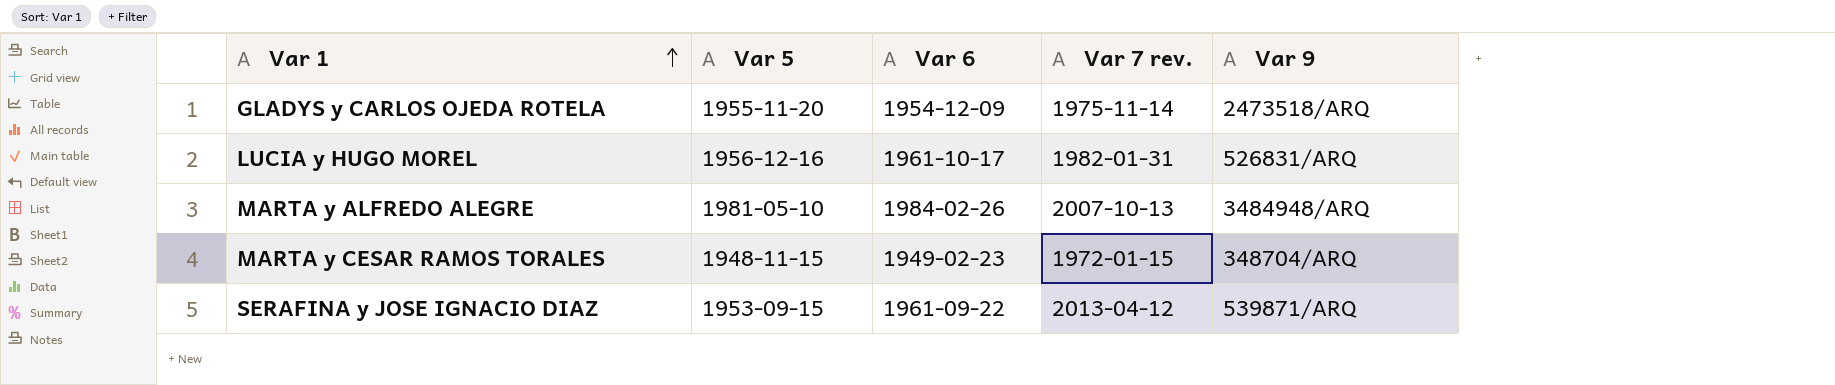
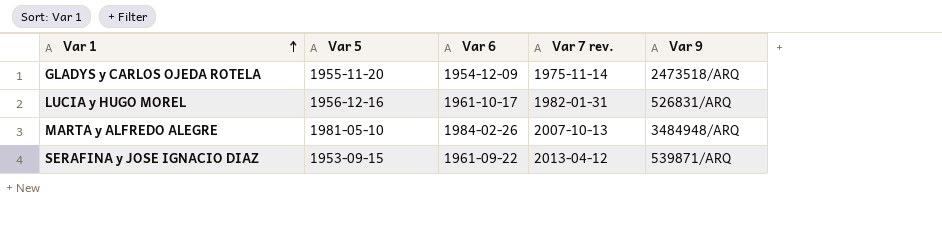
row MARTA y CESAR RAMOS TORALES: 1948-11-15 | 1949-02-23 | 1972-01-15 | 348704/ARQ -> none

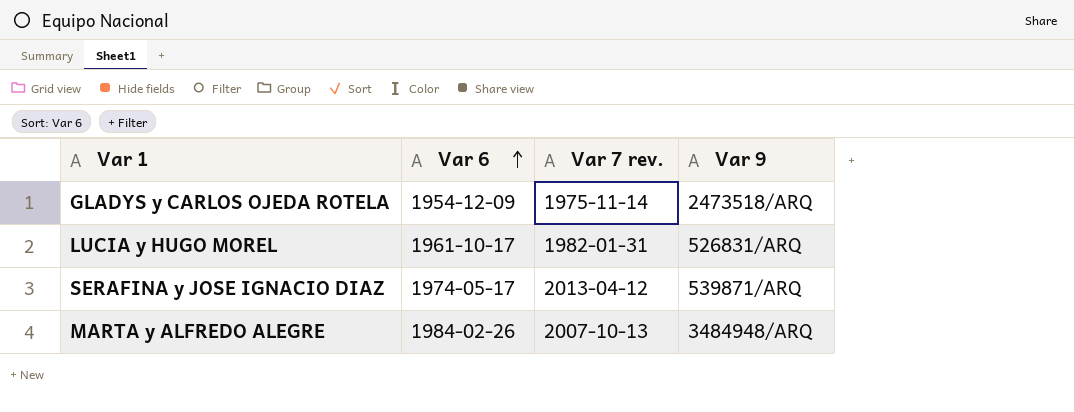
row order: Var 1 ascending -> Var 6 ascending
column Var 5 | position: 2 -> none
SERAFINA y JOSE IGNACIO DIAZ | Var 6: 1961-09-22 -> 1974-05-17

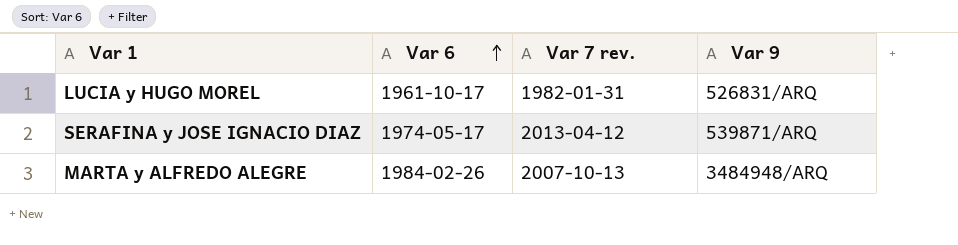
row GLADYS y CARLOS OJEDA ROTELA: 1954-12-09 | 1975-11-14 | 2473518/ARQ -> none

